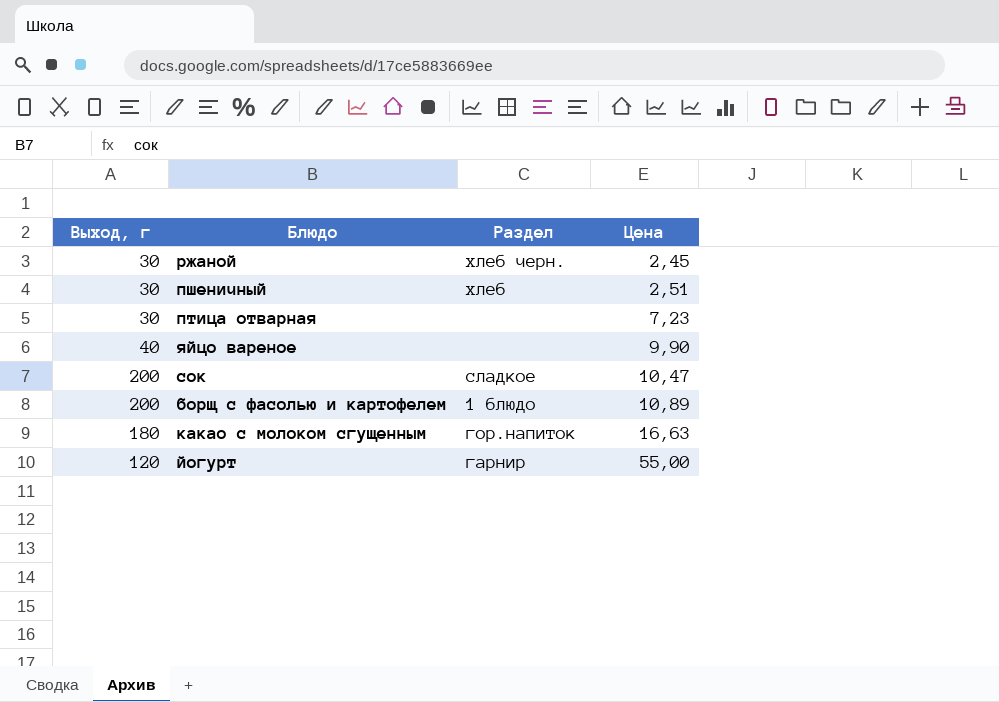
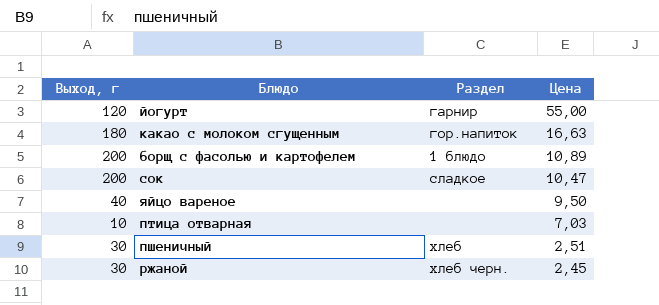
row order: Цена ascending -> Цена descending
яйцо вареное | Цена: 9,90 -> 9,50
птица отварная | Выход, г: 30 -> 10
птица отварная | Цена: 7,23 -> 7,03

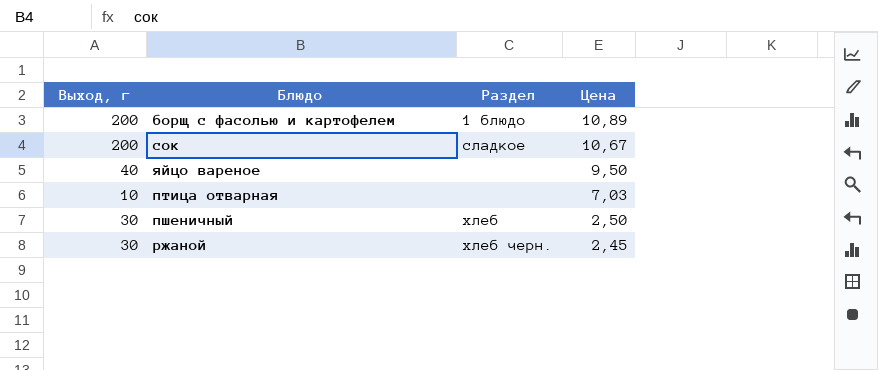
row йогурт: 120 | гарнир | 55,00 -> none
row какао с молоком сгущенным: 180 | гор.напиток | 16,63 -> none
сок | Цена: 10,47 -> 10,67
пшеничный | Цена: 2,51 -> 2,50

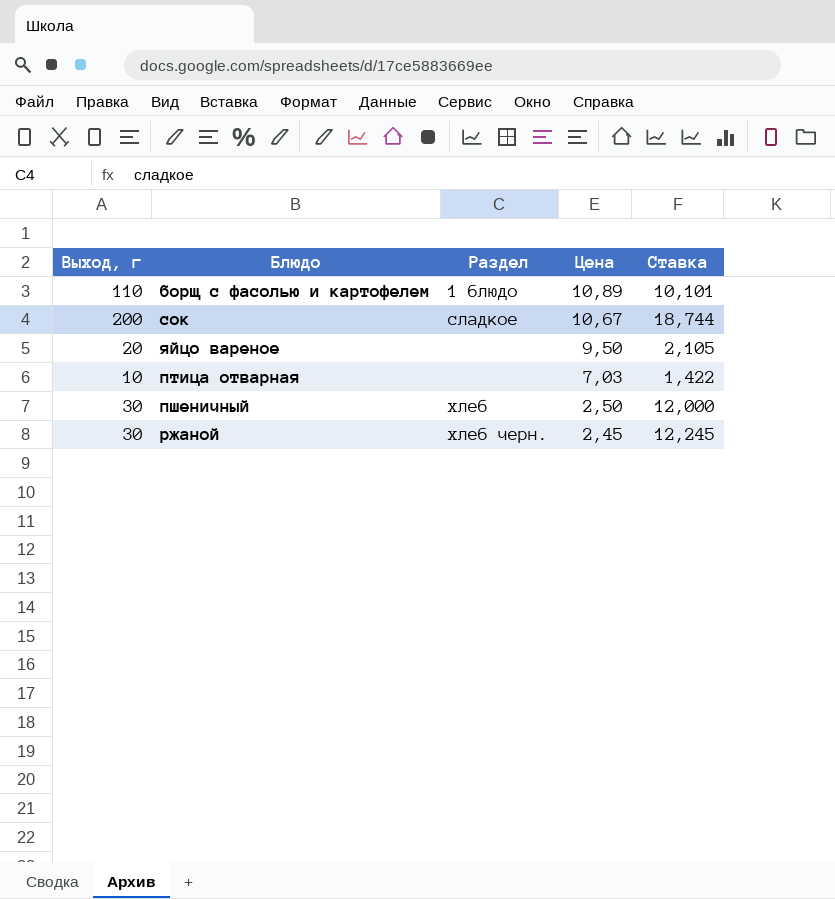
column Ставка | formula: none -> [Выход, г] / [Цена]
борщ с фасолью и картофелем | Выход, г: 200 -> 110
яйцо вареное | Выход, г: 40 -> 20

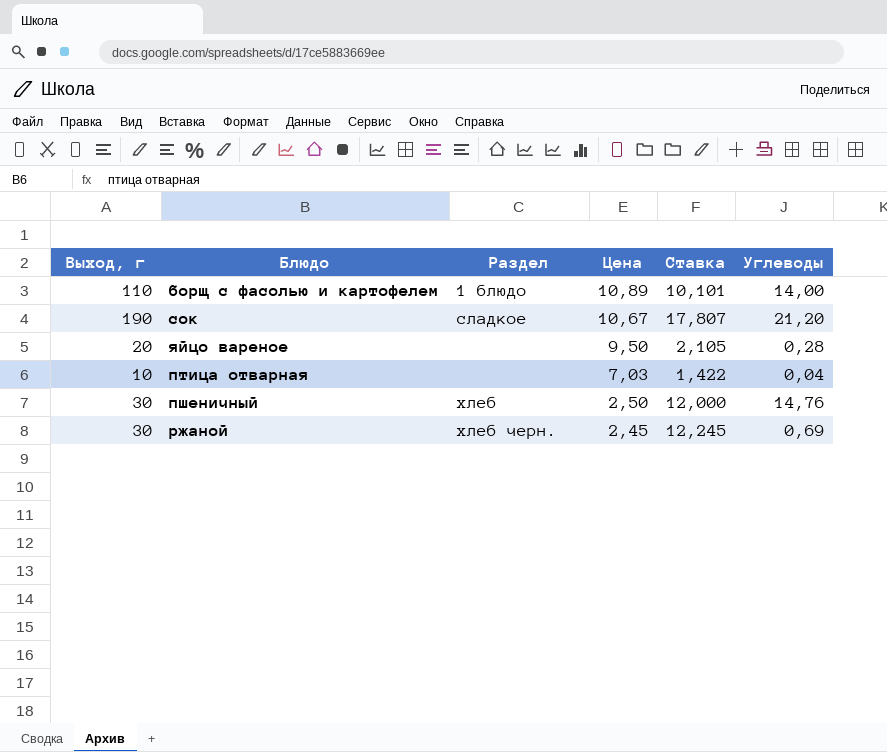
column Углеводы | position: none -> 6
сок | Выход, г: 200 -> 190
сок | Ставка: 18,744 -> 17,807

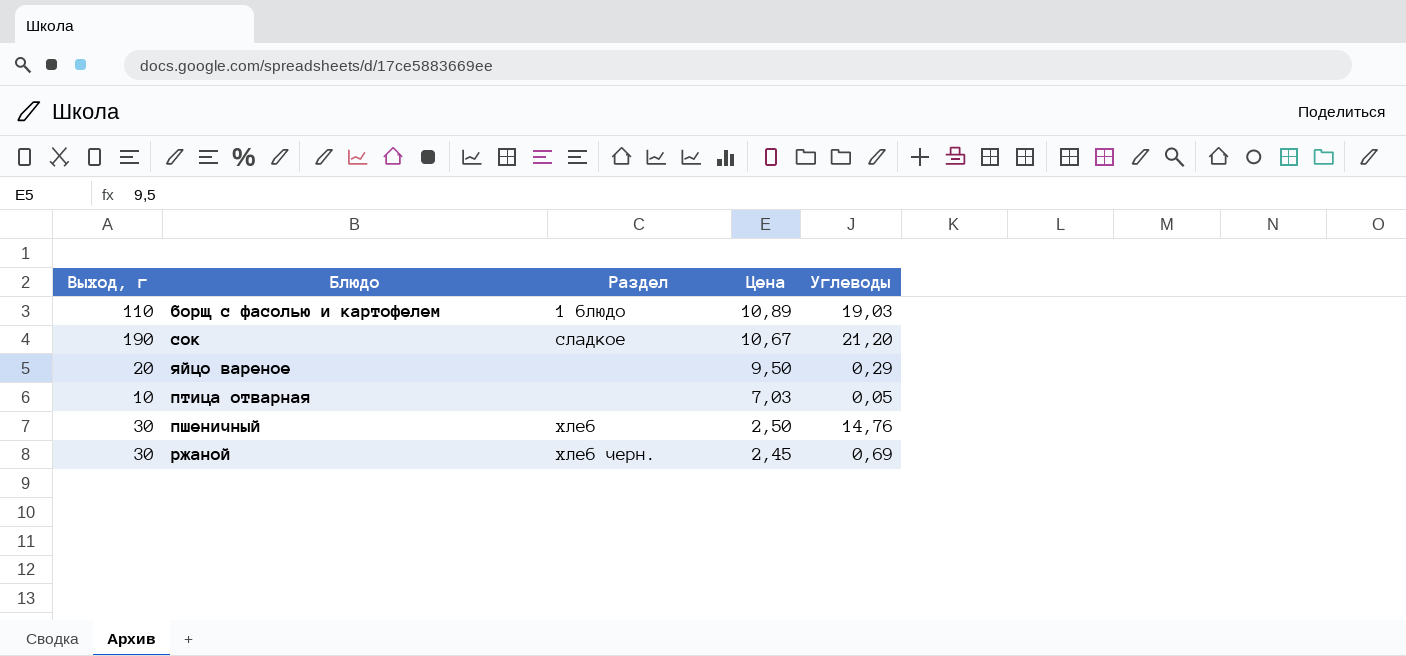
column Ставка | formula: [Выход, г] / [Цена] -> none
борщ с фасолью и картофелем | Углеводы: 14,00 -> 19,03
яйцо вареное | Углеводы: 0,28 -> 0,29
птица отварная | Углеводы: 0,04 -> 0,05

